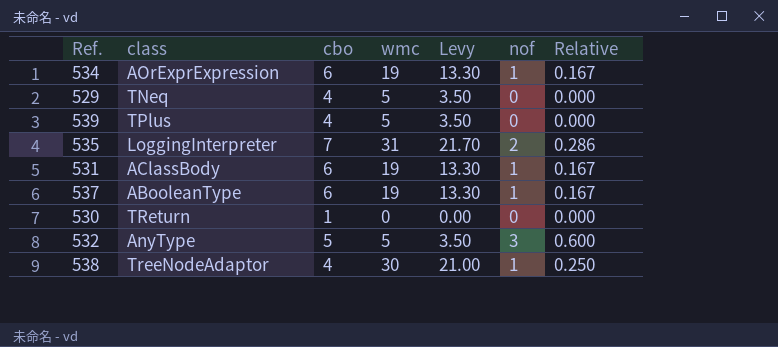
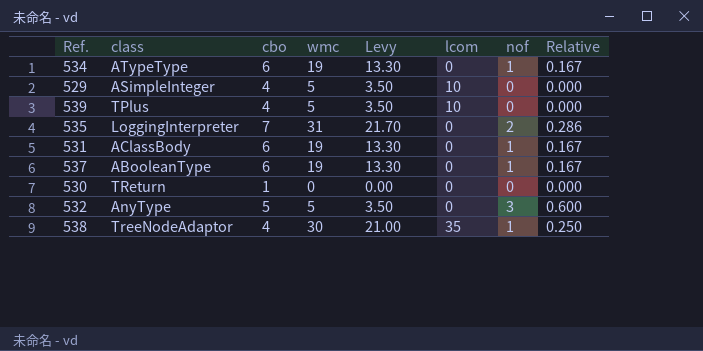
column lcom | position: none -> 6
534 | class: AOrExprExpression -> ATypeType
529 | class: TNeq -> ASimpleInteger

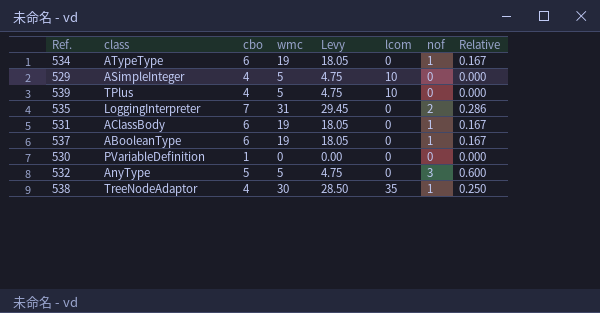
column Levy | formula: [wmc] * 0.7 -> [wmc] * 0.95
530 | class: TReturn -> PVariableDefinition

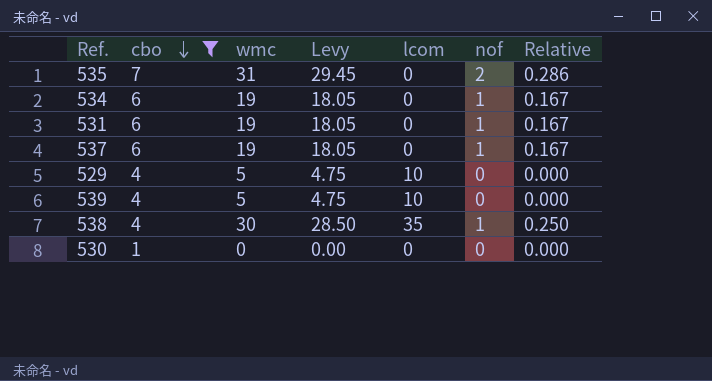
filter: none -> cbo != 5
row order: none -> cbo descending
column class | position: 2 -> none

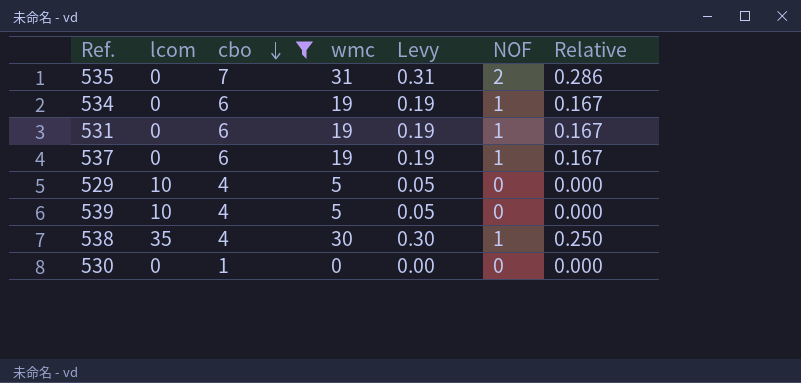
column lcom | position: 5 -> 2
column Levy | formula: [wmc] * 0.95 -> [wmc] * 0.01
column name: nof -> NOF

